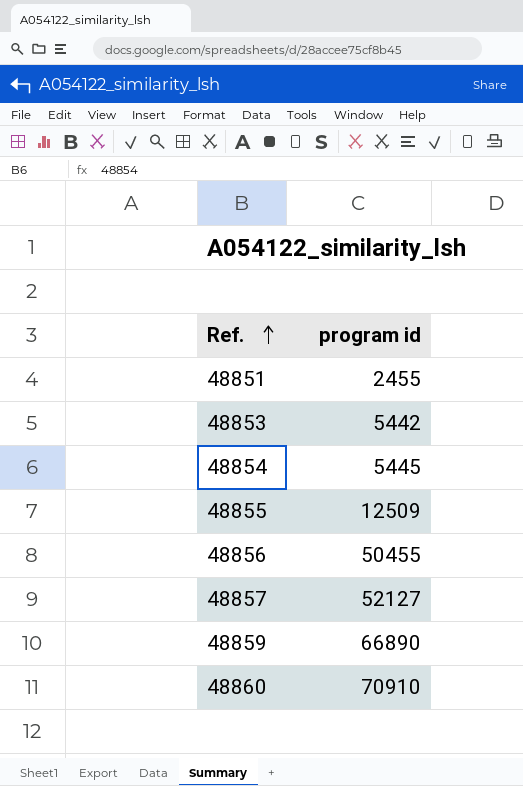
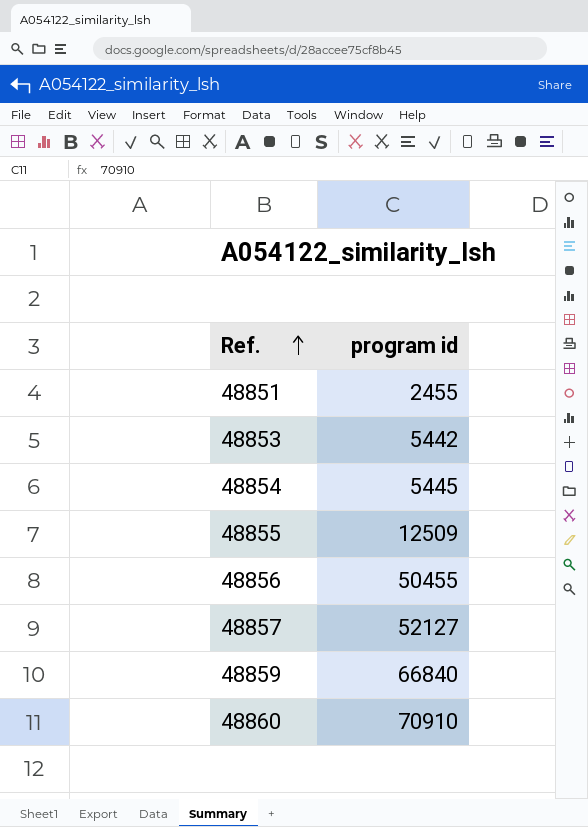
48859 | program id: 66890 -> 66840

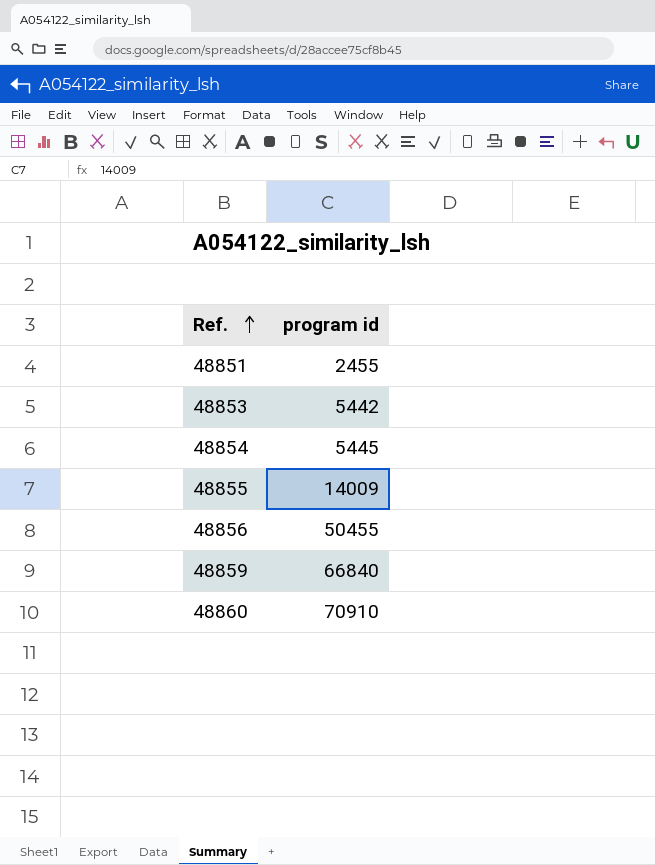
row 48857: 52127 -> none
48855 | program id: 12509 -> 14009

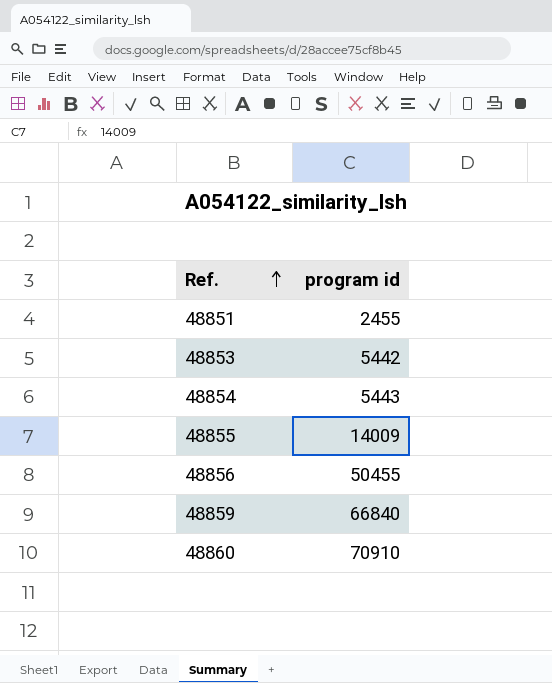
48854 | program id: 5445 -> 5443

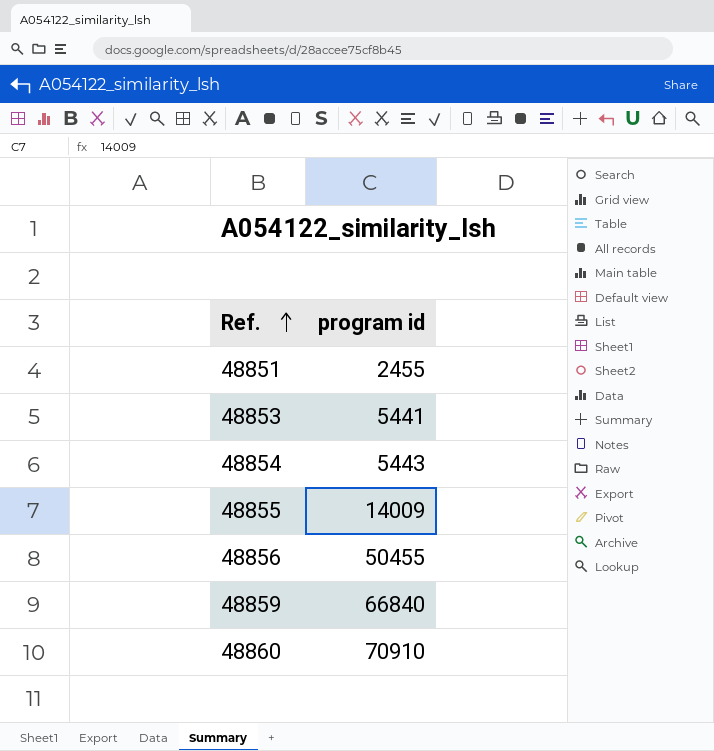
48853 | program id: 5442 -> 5441

